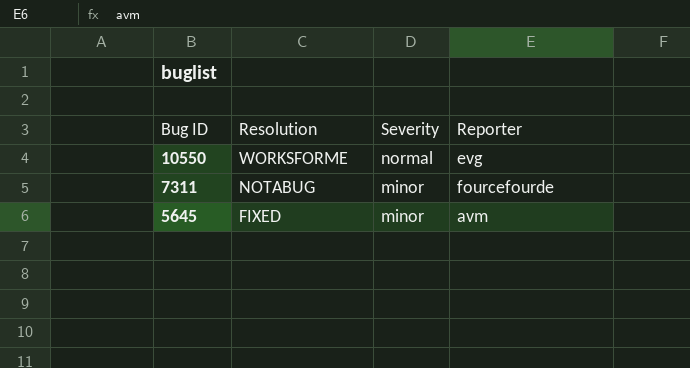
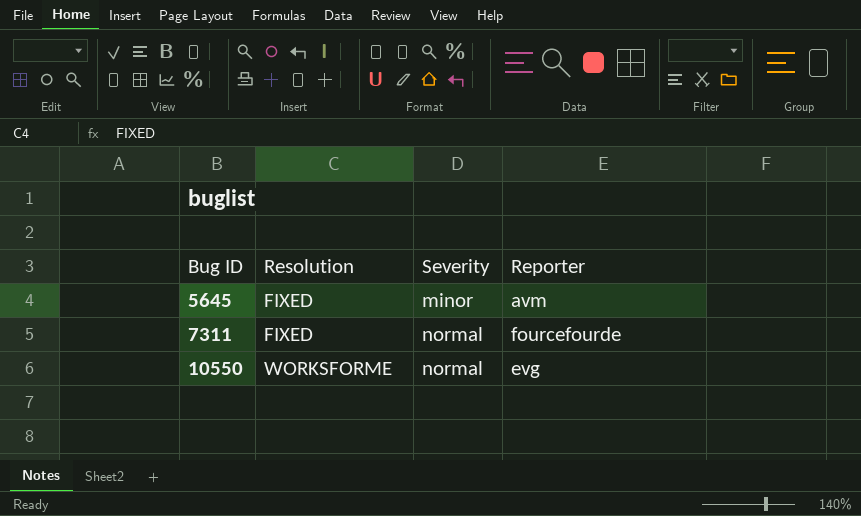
row order: Bug ID descending -> Bug ID ascending
7311 | Resolution: NOTABUG -> FIXED
7311 | Severity: minor -> normal

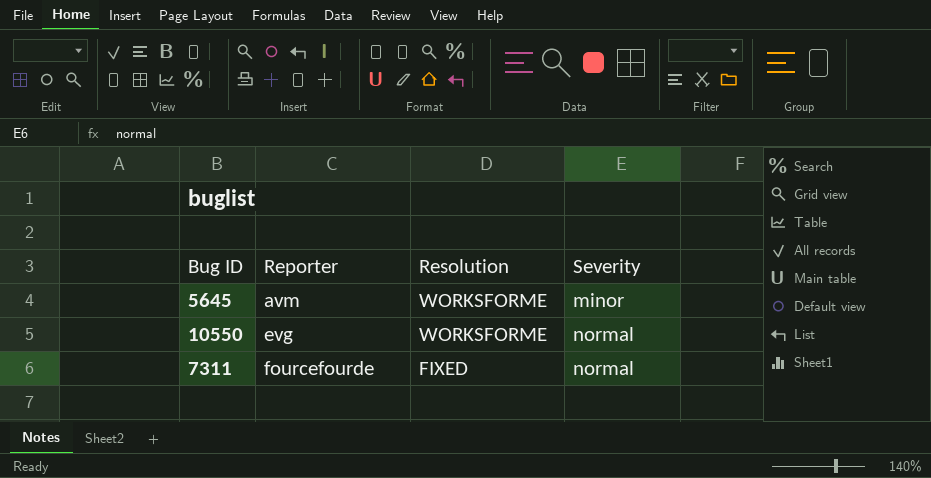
row order: Bug ID ascending -> Reporter ascending
column Reporter | position: 4 -> 2
5645 | Resolution: FIXED -> WORKSFORME

